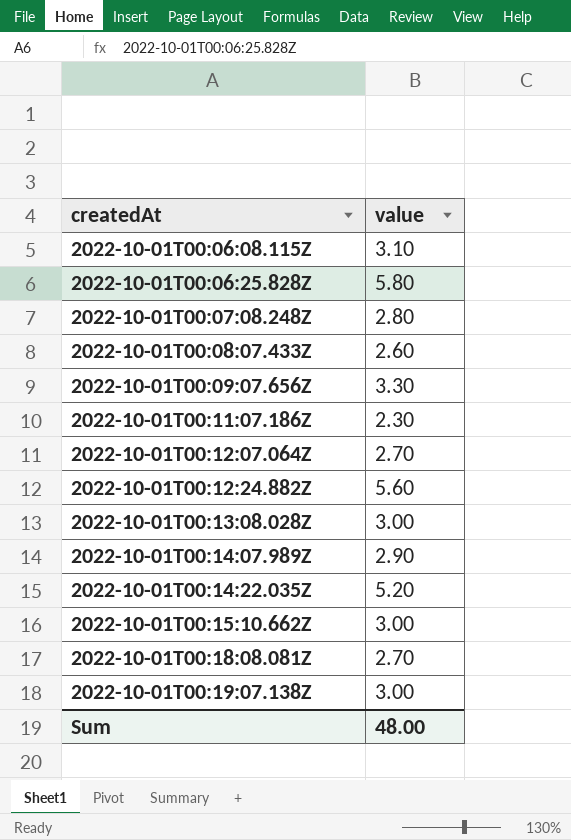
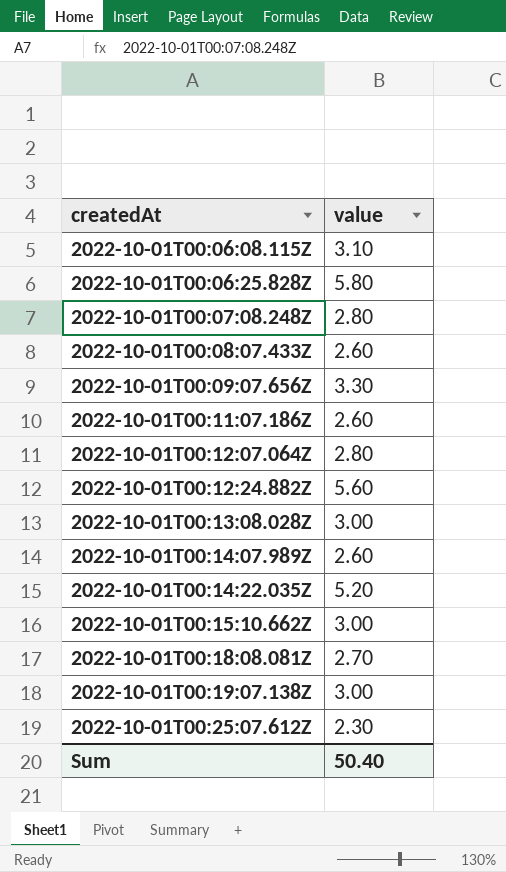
2022-10-01T00:11:07.186Z | value: 2.30 -> 2.60
2022-10-01T00:12:07.064Z | value: 2.70 -> 2.80
2022-10-01T00:14:07.989Z | value: 2.90 -> 2.60
row 2022-10-01T00:25:07.612Z: none -> 2.30
Sum | value: 48.00 -> 50.40

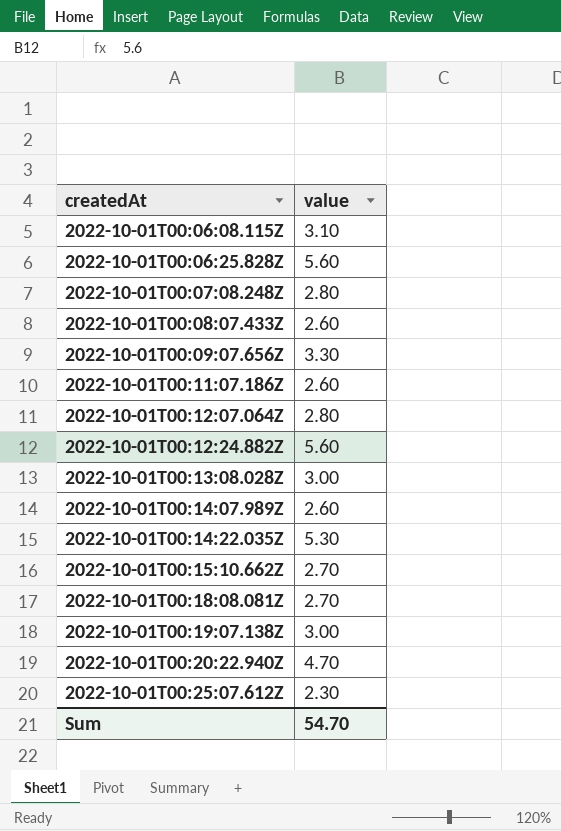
2022-10-01T00:06:25.828Z | value: 5.80 -> 5.60
2022-10-01T00:14:22.035Z | value: 5.20 -> 5.30
2022-10-01T00:15:10.662Z | value: 3.00 -> 2.70
row 2022-10-01T00:20:22.940Z: none -> 4.70
Sum | value: 50.40 -> 54.70

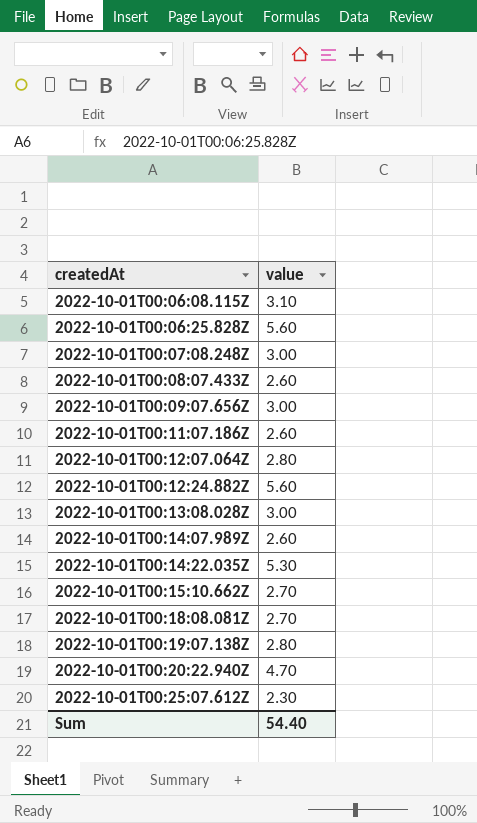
2022-10-01T00:07:08.248Z | value: 2.80 -> 3.00
2022-10-01T00:09:07.656Z | value: 3.30 -> 3.00
2022-10-01T00:19:07.138Z | value: 3.00 -> 2.80
Sum | value: 54.70 -> 54.40

